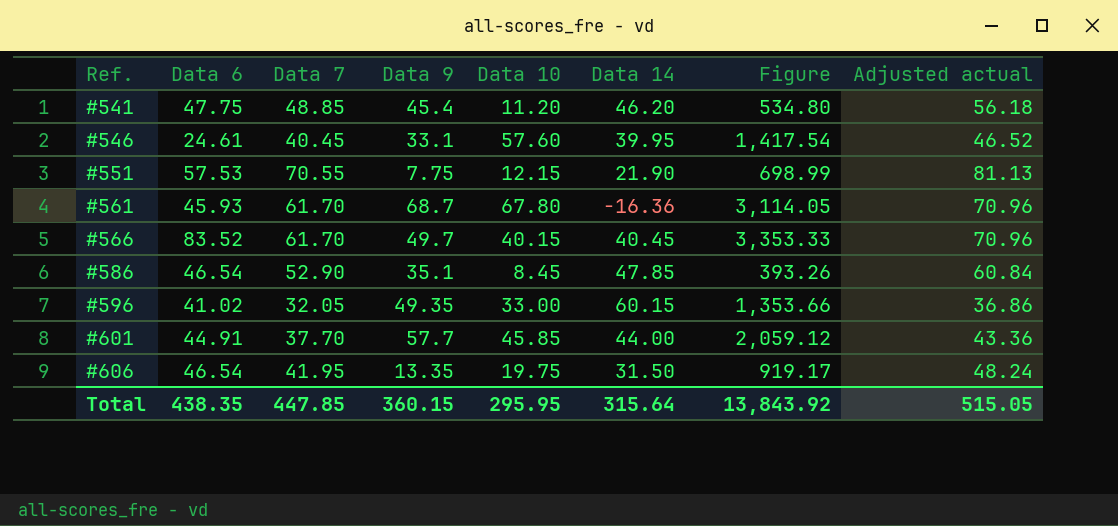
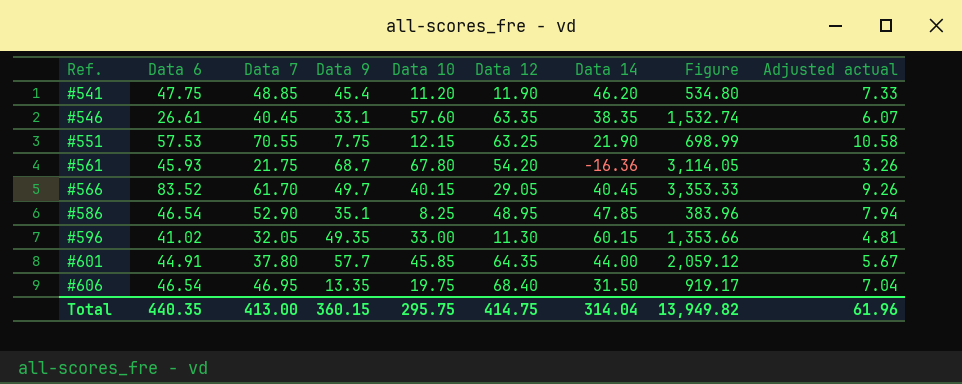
column Data 12 | position: none -> 6
column Adjusted actual | formula: [Data 7] * 1.15 -> [Data 7] * 0.15
#546 | Data 6: 24.61 -> 26.61
#546 | Data 14: 39.95 -> 38.35
#546 | Figure: 1,417.54 -> 1,532.74
#561 | Data 7: 61.70 -> 21.75
#586 | Data 10: 8.45 -> 8.25
#586 | Figure: 393.26 -> 383.96
#601 | Data 7: 37.70 -> 37.80
#606 | Data 7: 41.95 -> 46.95
Total | Data 6: 438.35 -> 440.35
Total | Data 7: 447.85 -> 413.00
Total | Data 10: 295.95 -> 295.75
Total | Data 14: 315.64 -> 314.04
Total | Figure: 13,843.92 -> 13,949.82
Total | Adjusted actual: 515.05 -> 61.96

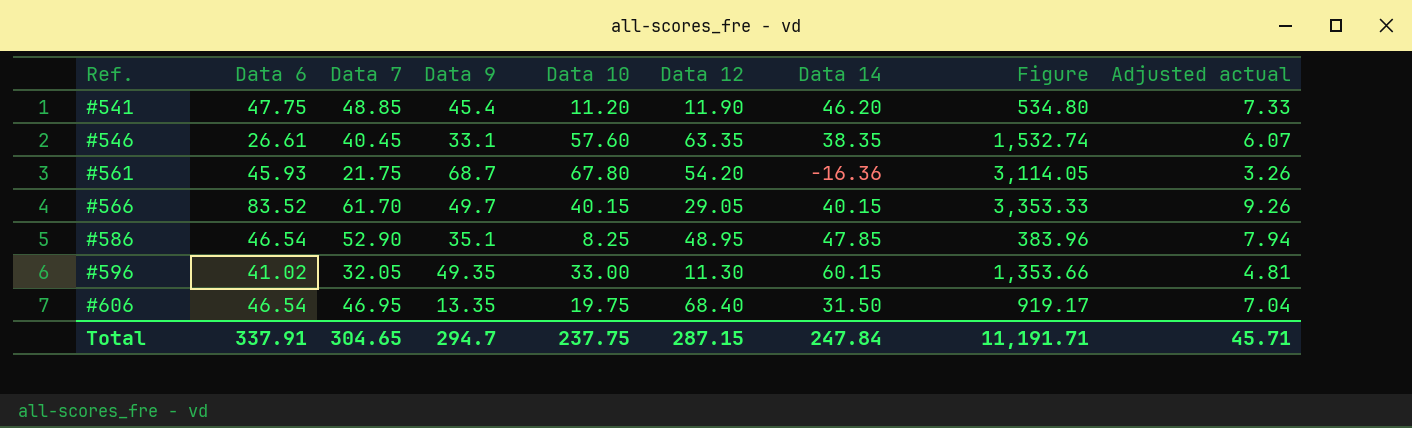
row #551: 57.53 | 70.55 | 7.75 | 12.15 | 63.25 | 21.90 | 698.99 | 10.58 -> none
row #601: 44.91 | 37.80 | 57.7 | 45.85 | 64.35 | 44.00 | 2,059.12 | 5.67 -> none
#566 | Data 14: 40.45 -> 40.15
Total | Data 6: 440.35 -> 337.91
Total | Data 7: 413.00 -> 304.65
Total | Data 9: 360.15 -> 294.7
Total | Data 10: 295.75 -> 237.75
Total | Data 12: 414.75 -> 287.15
Total | Data 14: 314.04 -> 247.84
Total | Figure: 13,949.82 -> 11,191.71
Total | Adjusted actual: 61.96 -> 45.71

